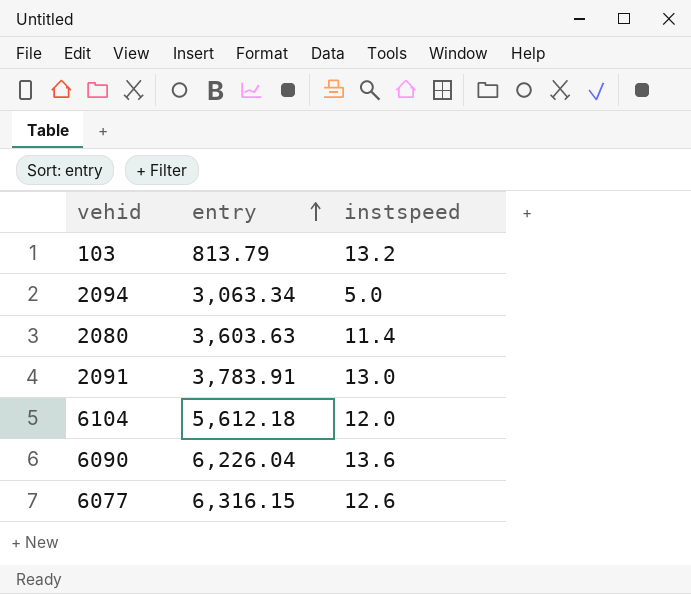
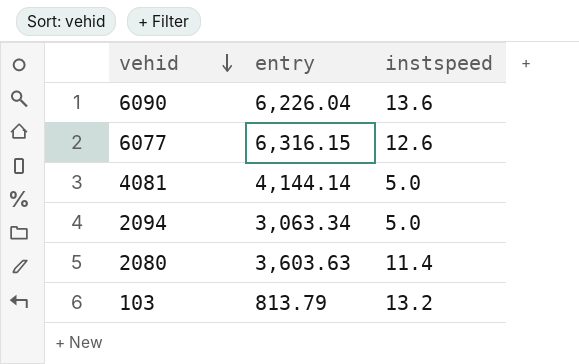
row order: entry ascending -> vehid descending
row 2091: 3,783.91 | 13.0 -> none
row 6104: 5,612.18 | 12.0 -> none
row 4081: none -> 4,144.14 | 5.0

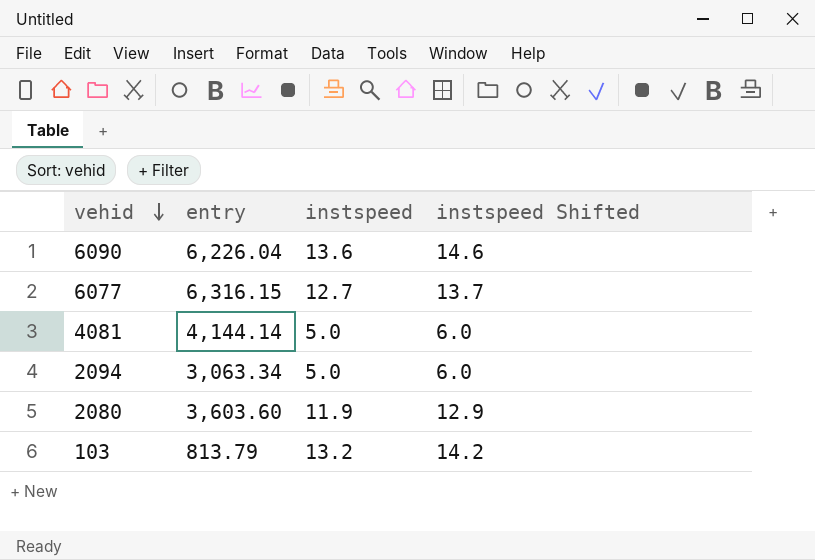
column instspeed Shifted | formula: none -> [instspeed] + 1
6077 | instspeed: 12.6 -> 12.7
2080 | entry: 3,603.63 -> 3,603.60
2080 | instspeed: 11.4 -> 11.9

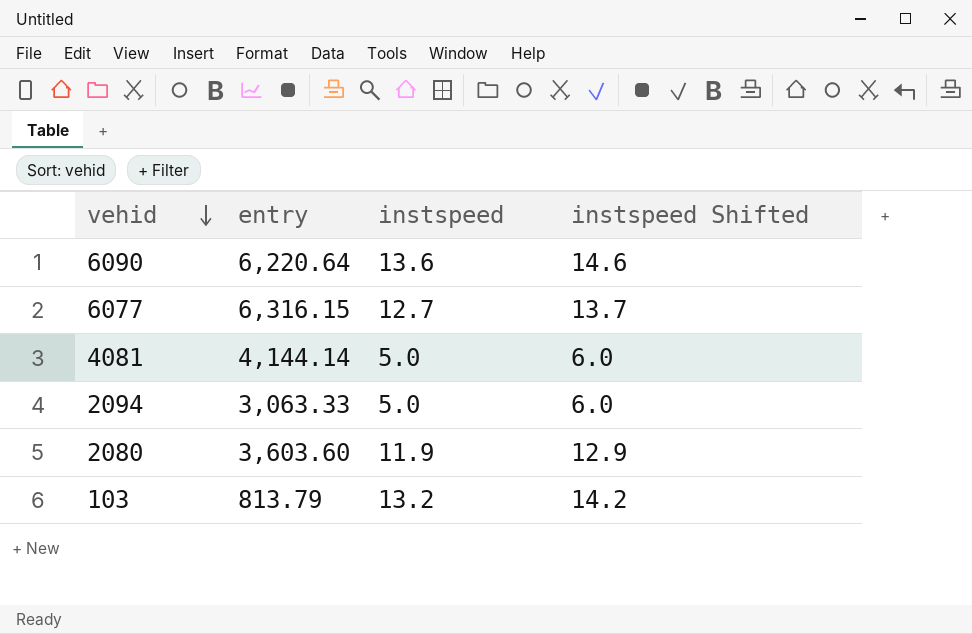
6090 | entry: 6,226.04 -> 6,220.64
2094 | entry: 3,063.34 -> 3,063.33

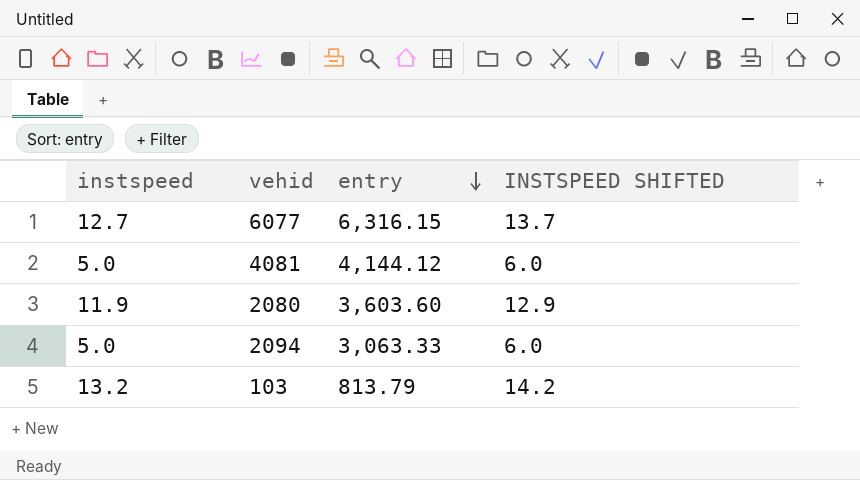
row order: vehid descending -> entry descending
column instspeed | position: 3 -> 1
column name: instspeed Shifted -> INSTSPEED SHIFTED
row 6090: 6,220.64 | 13.6 | 14.6 -> none
4081 | entry: 4,144.14 -> 4,144.12

